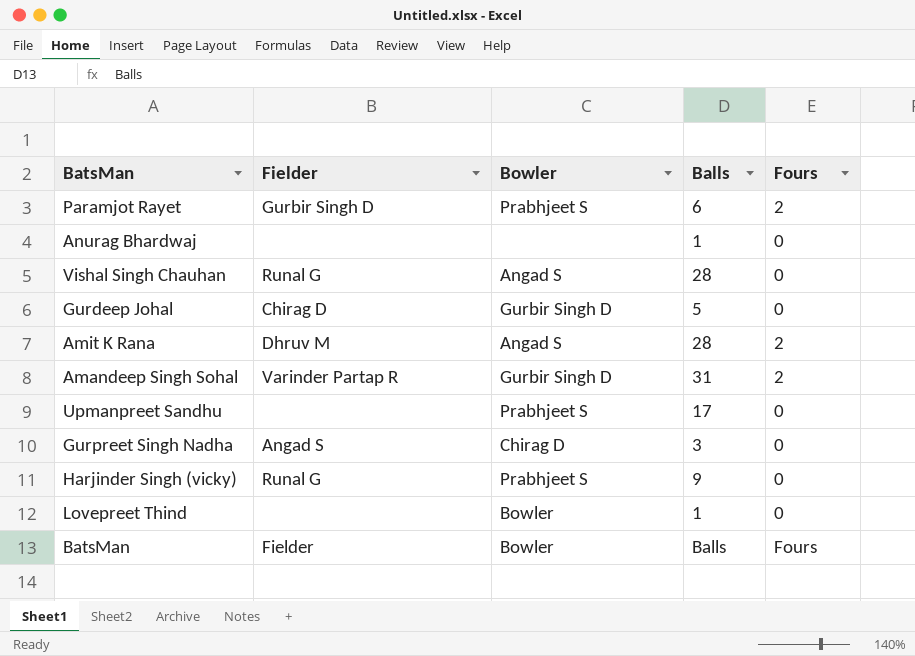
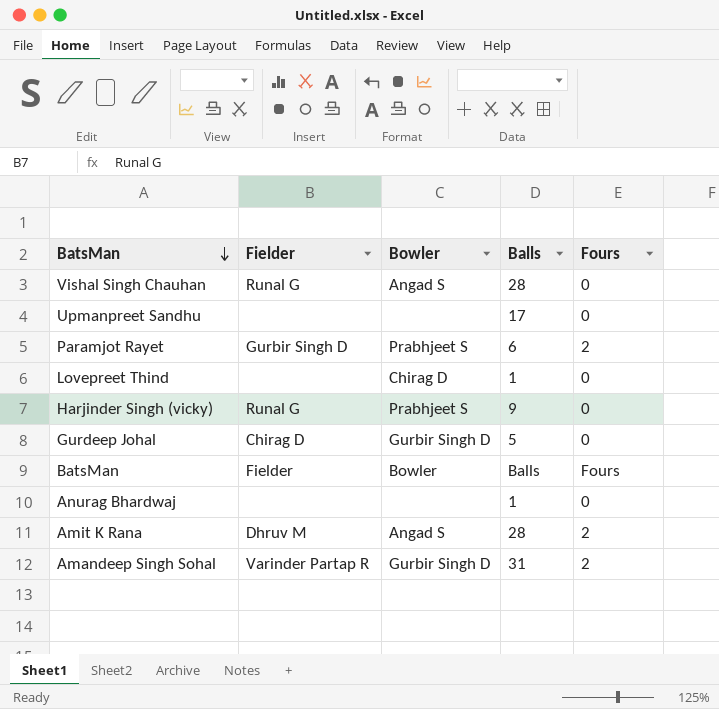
row order: none -> BatsMan descending
row Gurpreet Singh Nadha: Angad S | Chirag D | 3 | 0 -> none
Upmanpreet Sandhu | Bowler: Prabhjeet S -> none
Lovepreet Thind | Bowler: Bowler -> Chirag D

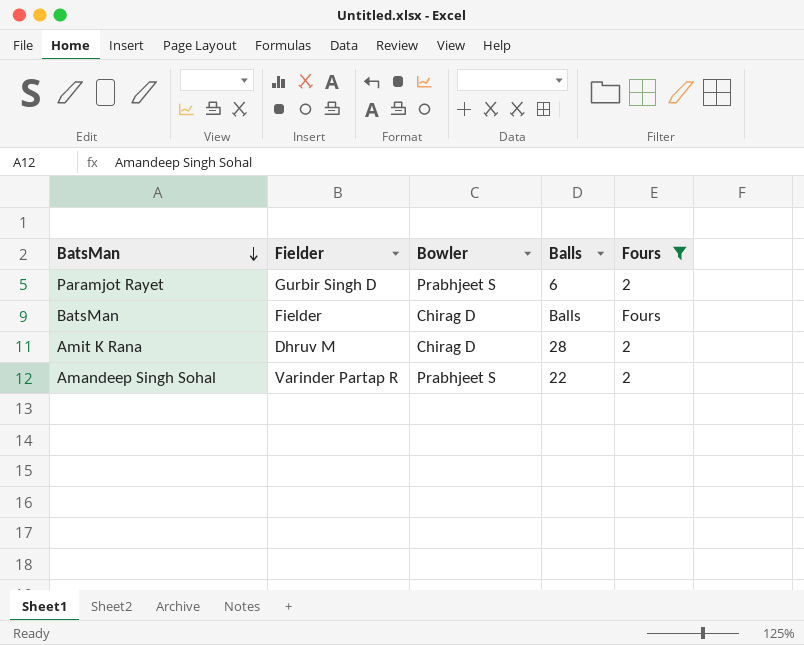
filter: none -> Fours != 0
BatsMan | Bowler: Bowler -> Chirag D
Amit K Rana | Bowler: Angad S -> Chirag D
Amandeep Singh Sohal | Bowler: Gurbir Singh D -> Prabhjeet S
Amandeep Singh Sohal | Balls: 31 -> 22

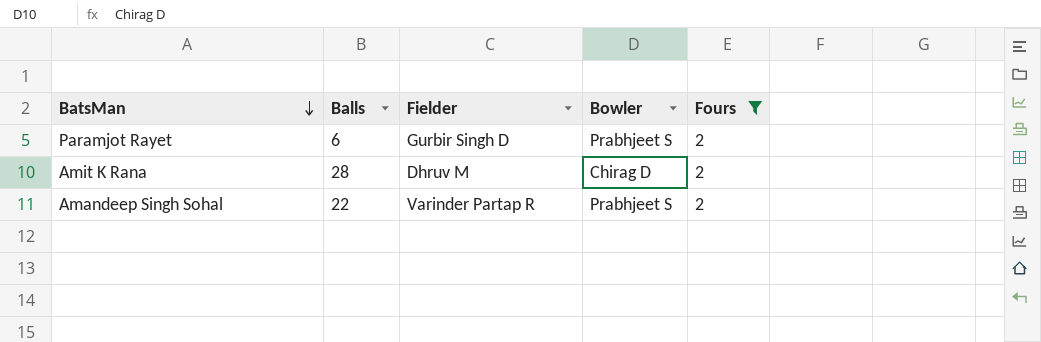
column Balls | position: 4 -> 2
row BatsMan: Fielder | Chirag D | Balls | Fours -> none

